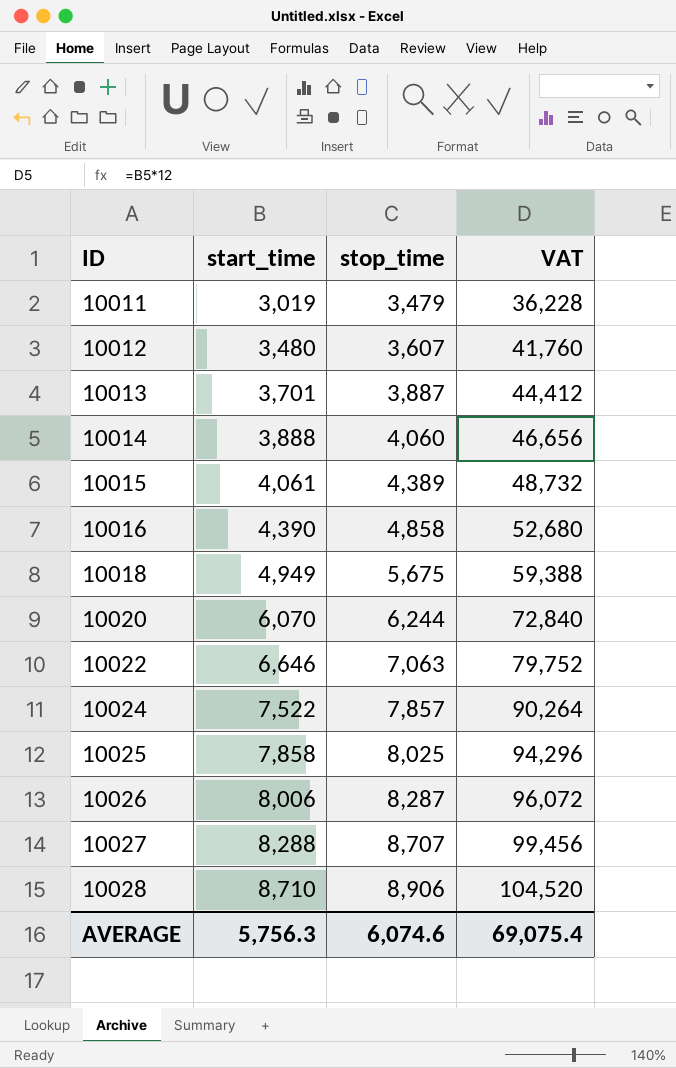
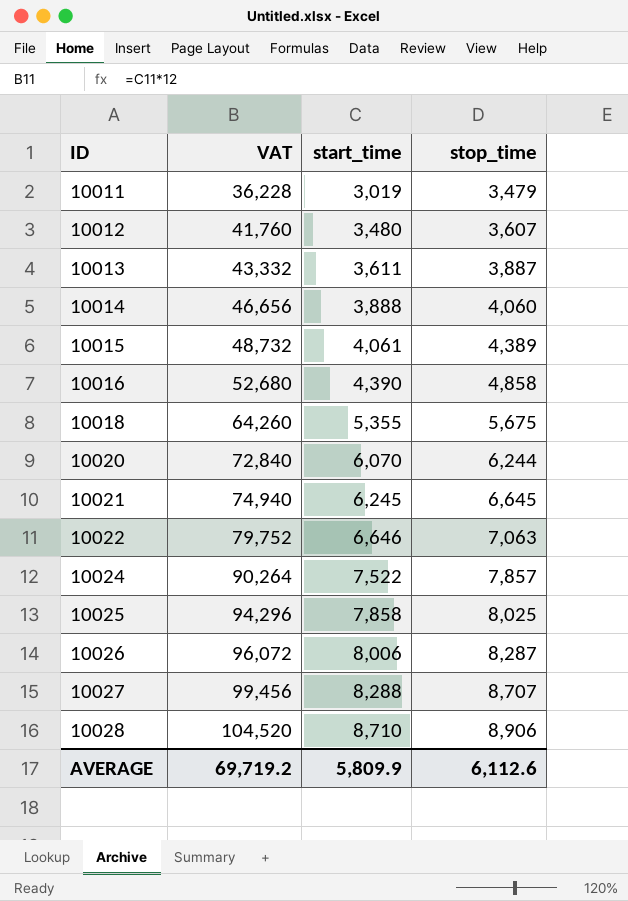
column VAT | position: 4 -> 2
10013 | VAT: 44,412 -> 43,332
10013 | start_time: 3,701 -> 3,611
10018 | VAT: 59,388 -> 64,260
10018 | start_time: 4,949 -> 5,355
row 10021: none -> 74,940 | 6,245 | 6,645
AVERAGE | VAT: 69,075.4 -> 69,719.2
AVERAGE | start_time: 5,756.3 -> 5,809.9
AVERAGE | stop_time: 6,074.6 -> 6,112.6

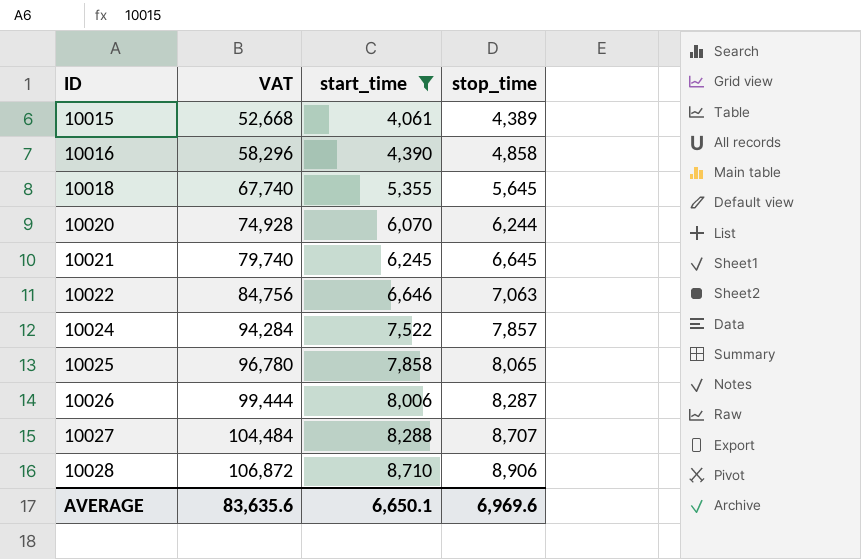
filter: none -> start_time >= 4,061
column VAT | formula: [start_time] * 12 -> [stop_time] * 12
10018 | stop_time: 5,675 -> 5,645
10025 | stop_time: 8,025 -> 8,065
AVERAGE | VAT: 69,719.2 -> 83,635.6
AVERAGE | start_time: 5,809.9 -> 6,650.1
AVERAGE | stop_time: 6,112.6 -> 6,969.6

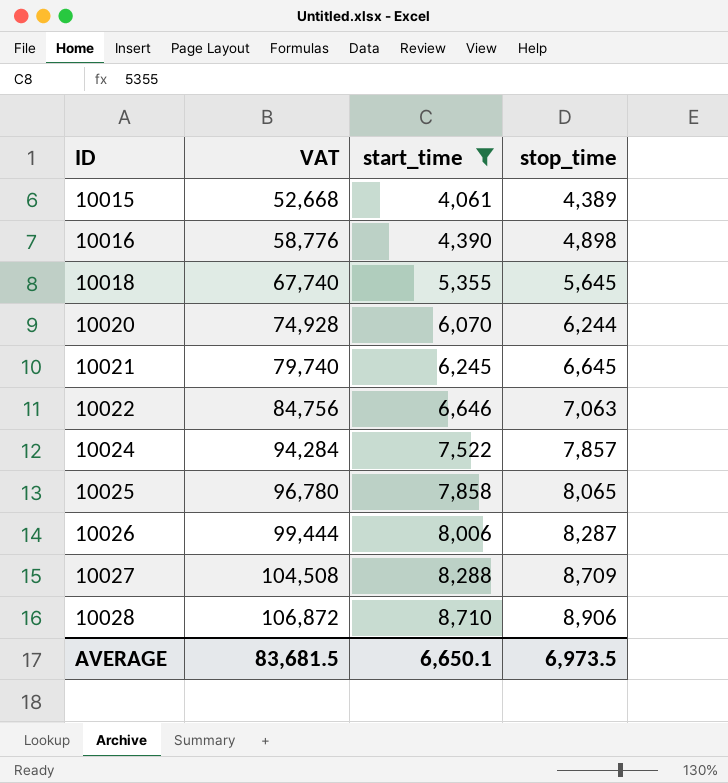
10016 | VAT: 58,296 -> 58,776
10016 | stop_time: 4,858 -> 4,898
10027 | VAT: 104,484 -> 104,508
10027 | stop_time: 8,707 -> 8,709
AVERAGE | VAT: 83,635.6 -> 83,681.5
AVERAGE | stop_time: 6,969.6 -> 6,973.5

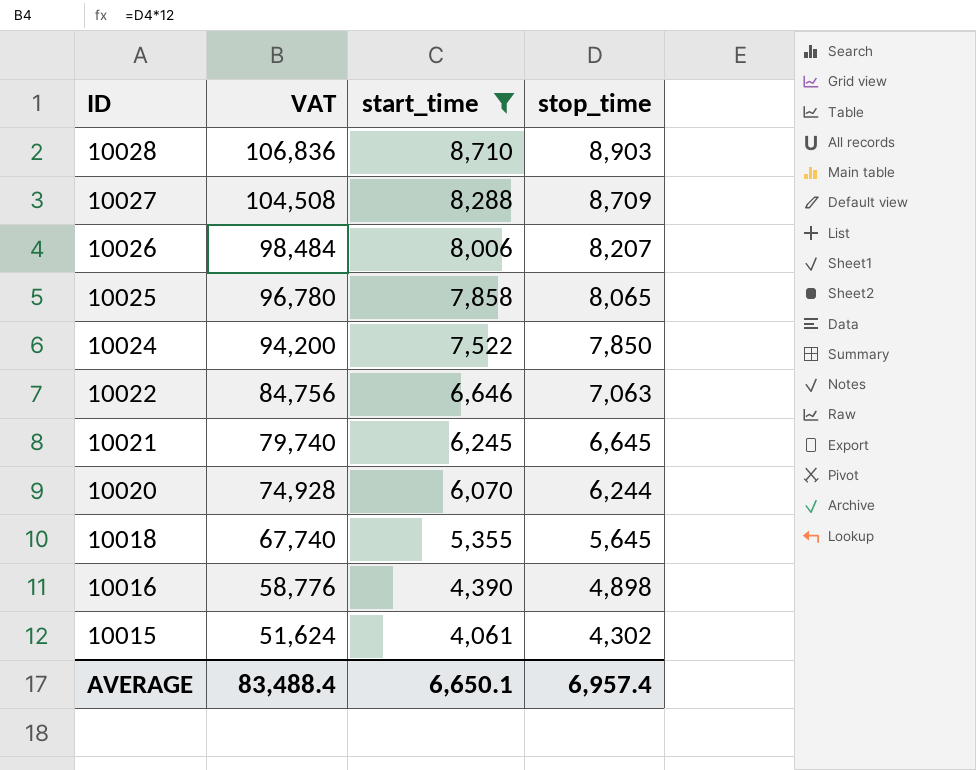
row order: ID ascending -> ID descending
10028 | VAT: 106,872 -> 106,836
10028 | stop_time: 8,906 -> 8,903
10026 | VAT: 99,444 -> 98,484
10026 | stop_time: 8,287 -> 8,207
10024 | VAT: 94,284 -> 94,200
10024 | stop_time: 7,857 -> 7,850
10015 | VAT: 52,668 -> 51,624
10015 | stop_time: 4,389 -> 4,302
AVERAGE | VAT: 83,681.5 -> 83,488.4
AVERAGE | stop_time: 6,973.5 -> 6,957.4

